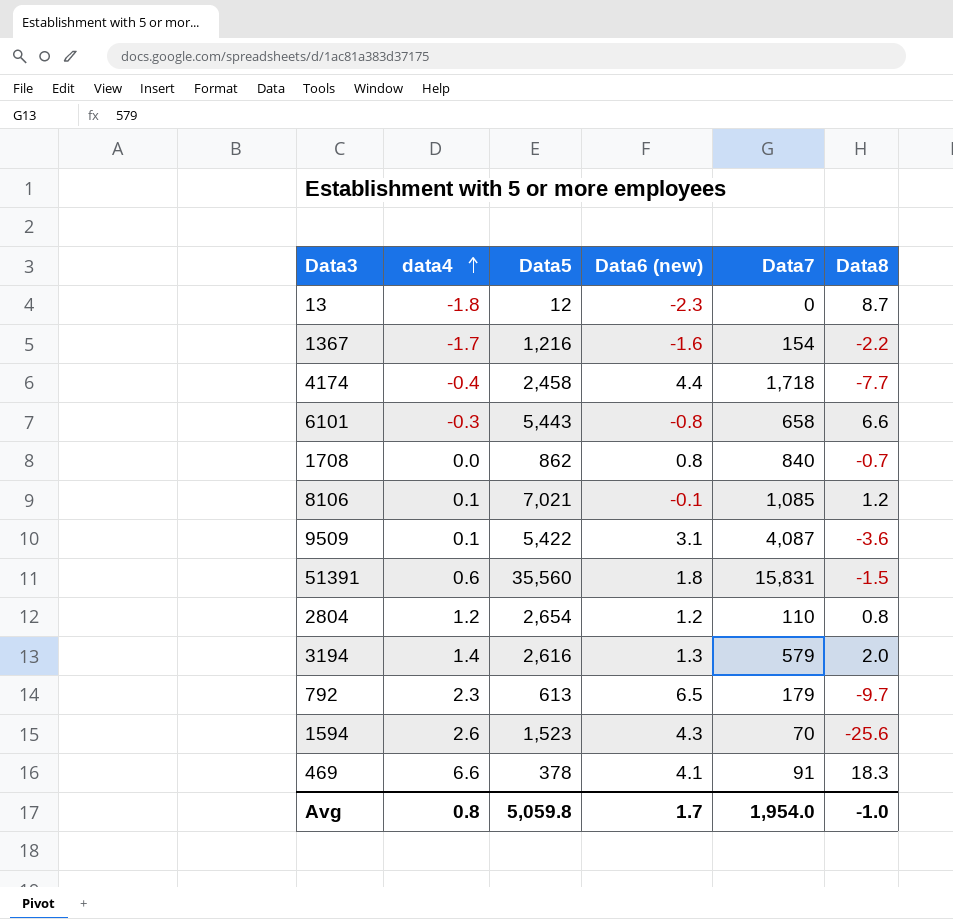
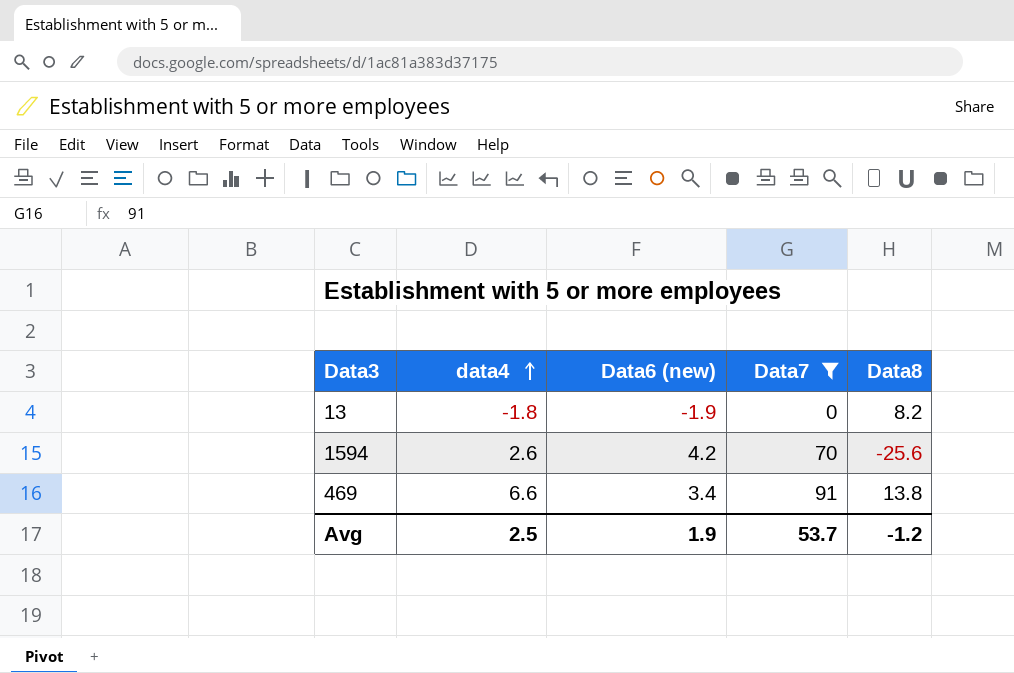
filter: none -> Data7 <= 91
column Data5 | position: 3 -> none
13 | Data6 (new): -2.3 -> -1.9
13 | Data8: 8.7 -> 8.2
1594 | Data6 (new): 4.3 -> 4.2
469 | Data6 (new): 4.1 -> 3.4
469 | Data8: 18.3 -> 13.8
Avg | data4: 0.8 -> 2.5
Avg | Data6 (new): 1.7 -> 1.9
Avg | Data7: 1,954.0 -> 53.7
Avg | Data8: -1.0 -> -1.2

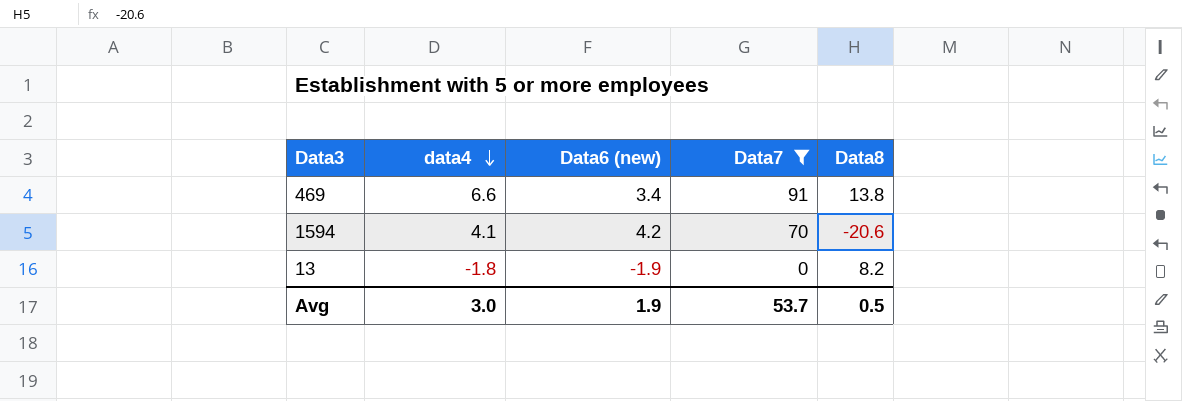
row order: data4 ascending -> data4 descending
1594 | data4: 2.6 -> 4.1
1594 | Data8: -25.6 -> -20.6
Avg | data4: 2.5 -> 3.0
Avg | Data8: -1.2 -> 0.5

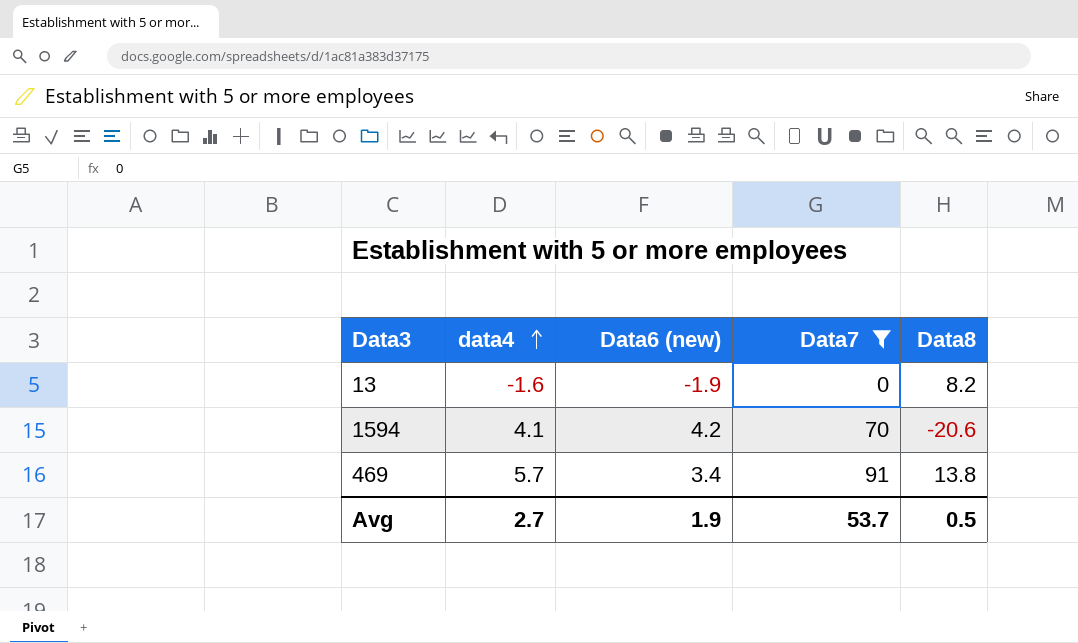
row order: data4 descending -> data4 ascending
13 | data4: -1.8 -> -1.6
469 | data4: 6.6 -> 5.7
Avg | data4: 3.0 -> 2.7

